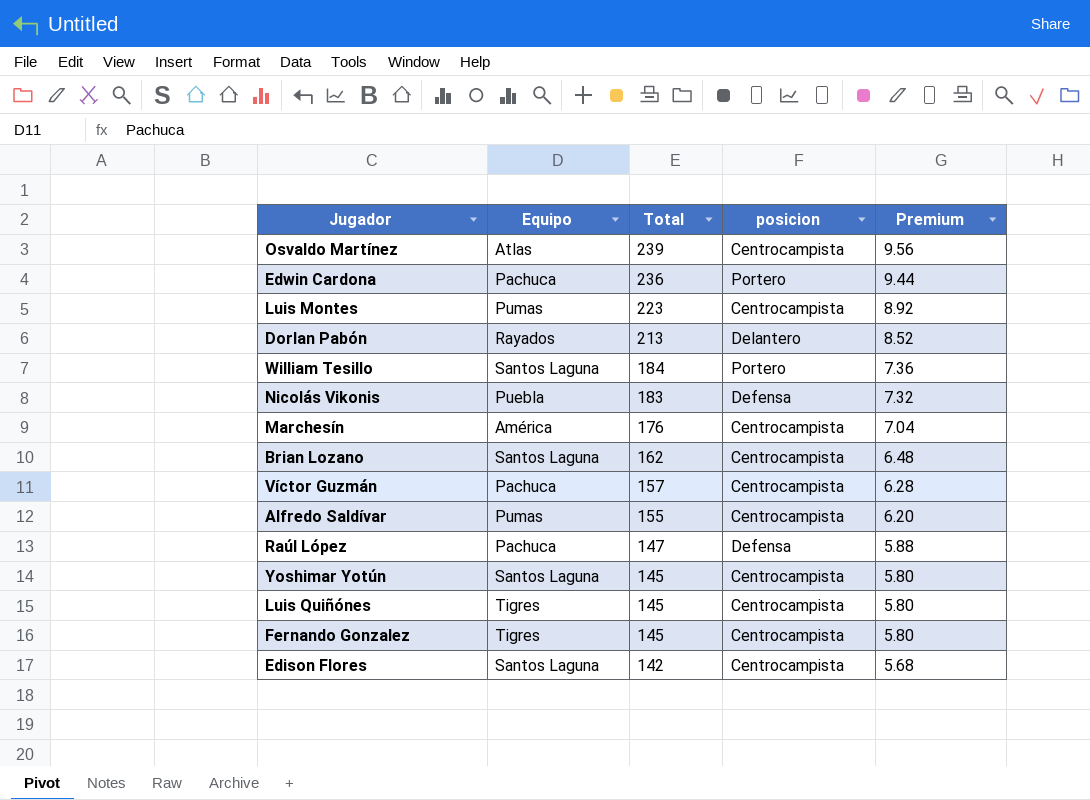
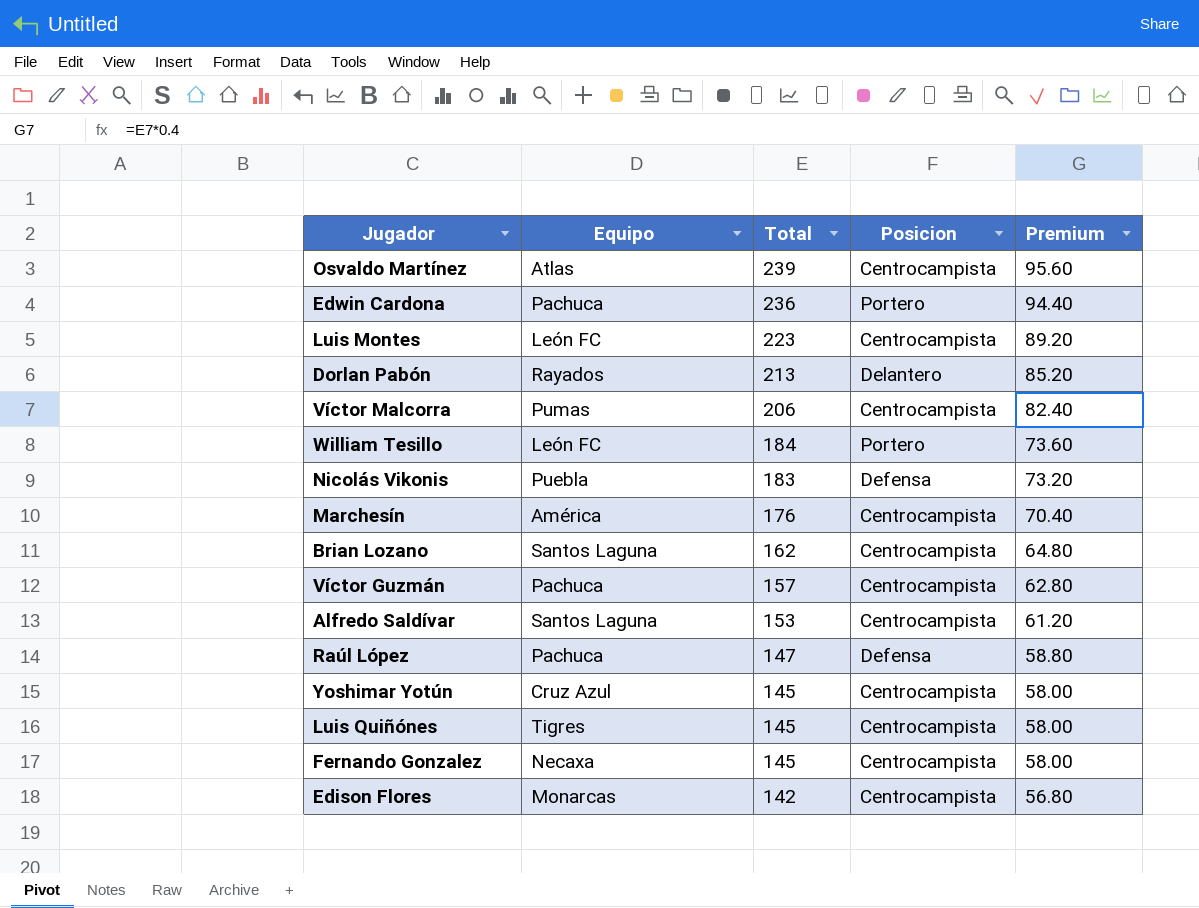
column name: posicion -> Posicion
column Premium | formula: [Total] * 0.04 -> [Total] * 0.4
Luis Montes | Equipo: Pumas -> León FC
row Víctor Malcorra: none -> Pumas | 206 | Centrocampista | 82.40
William Tesillo | Equipo: Santos Laguna -> León FC
Alfredo Saldívar | Equipo: Pumas -> Santos Laguna
Alfredo Saldívar | Total: 155 -> 153
Yoshimar Yotún | Equipo: Santos Laguna -> Cruz Azul
Fernando Gonzalez | Equipo: Tigres -> Necaxa
Edison Flores | Equipo: Santos Laguna -> Monarcas

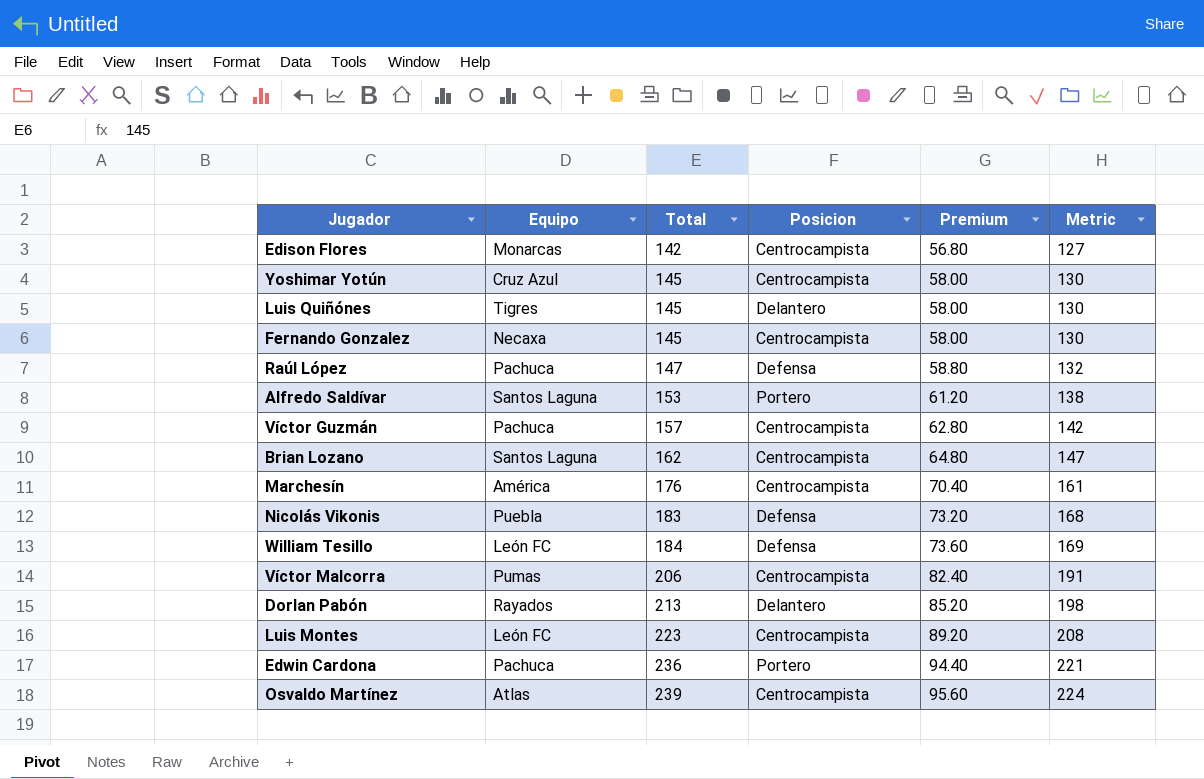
row order: Total descending -> Total ascending
column Metric | formula: none -> [Total] - 15
Luis Quiñónes | Posicion: Centrocampista -> Delantero
Alfredo Saldívar | Posicion: Centrocampista -> Portero
William Tesillo | Posicion: Portero -> Defensa

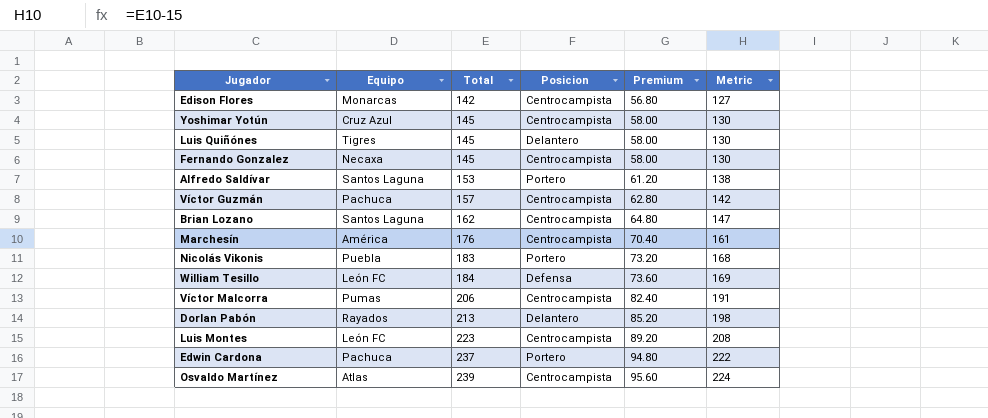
row Raúl López: Pachuca | 147 | Defensa | 58.80 | 132 -> none
Nicolás Vikonis | Posicion: Defensa -> Portero
Edwin Cardona | Total: 236 -> 237
Edwin Cardona | Premium: 94.40 -> 94.80
Edwin Cardona | Metric: 221 -> 222

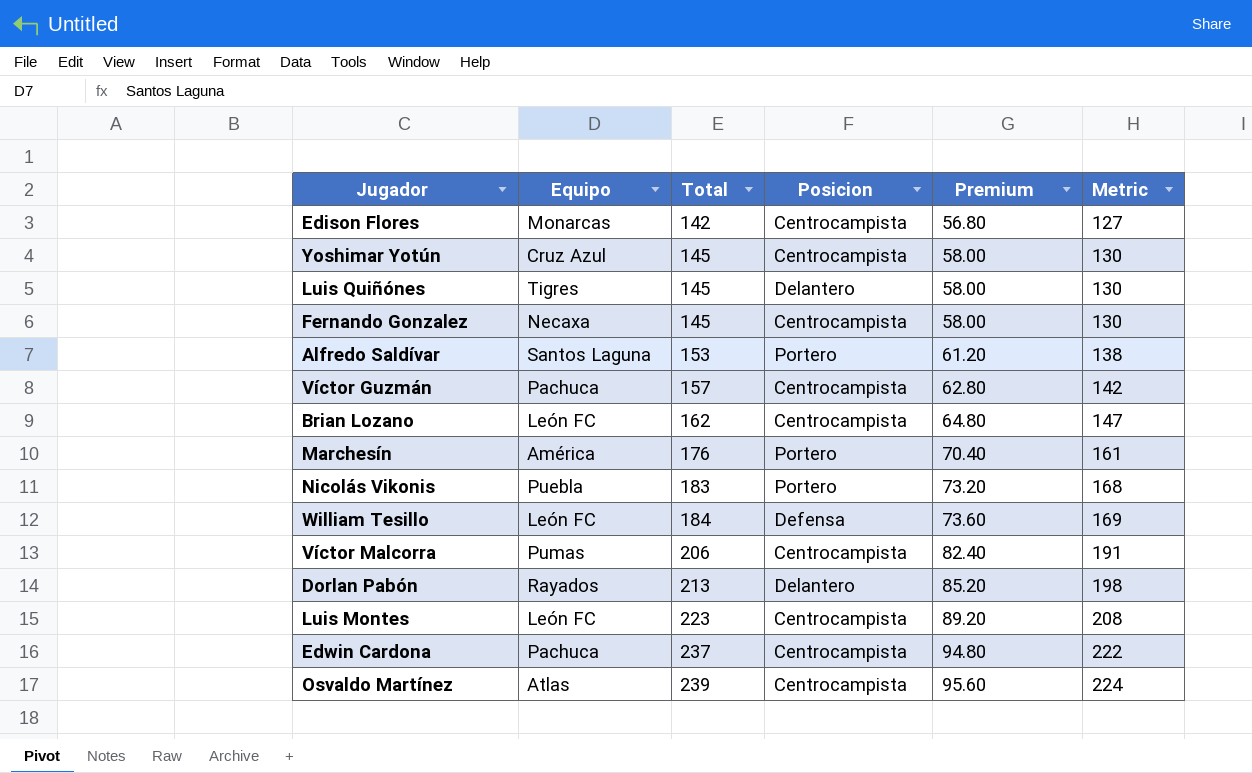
Brian Lozano | Equipo: Santos Laguna -> León FC
Marchesín | Posicion: Centrocampista -> Portero
Edwin Cardona | Posicion: Portero -> Centrocampista

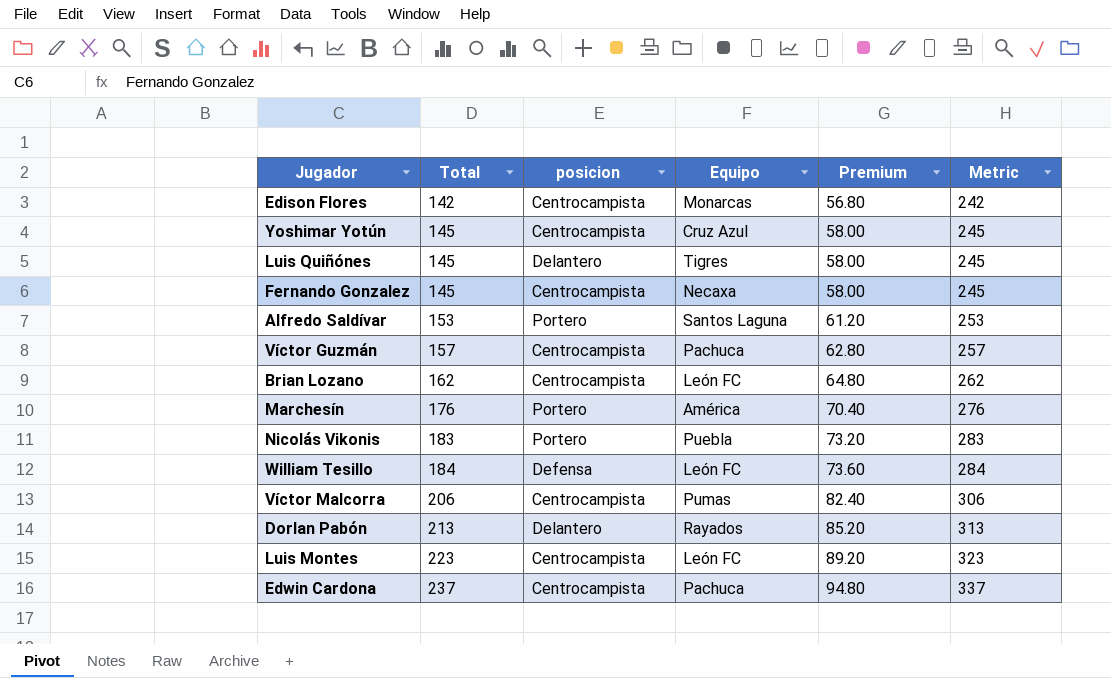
column name: Posicion -> posicion
column Equipo | position: 2 -> 4
column Metric | formula: [Total] - 15 -> [Total] + 100
row Osvaldo Martínez: Atlas | 239 | Centrocampista | 95.60 | 224 -> none

